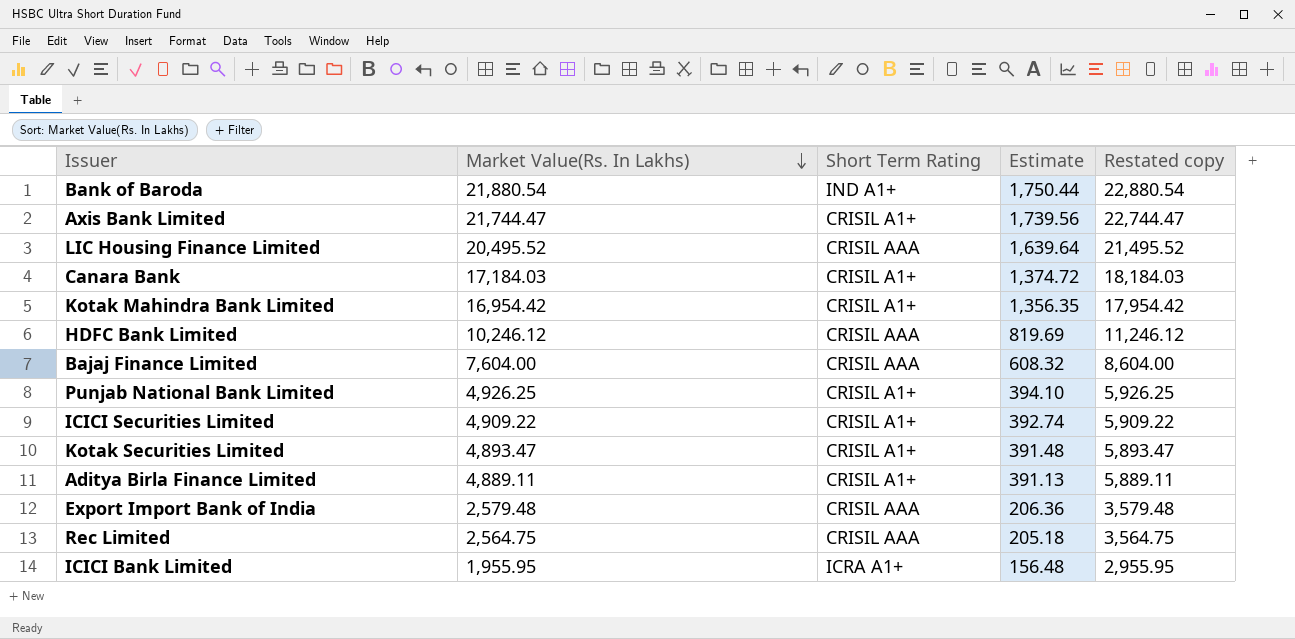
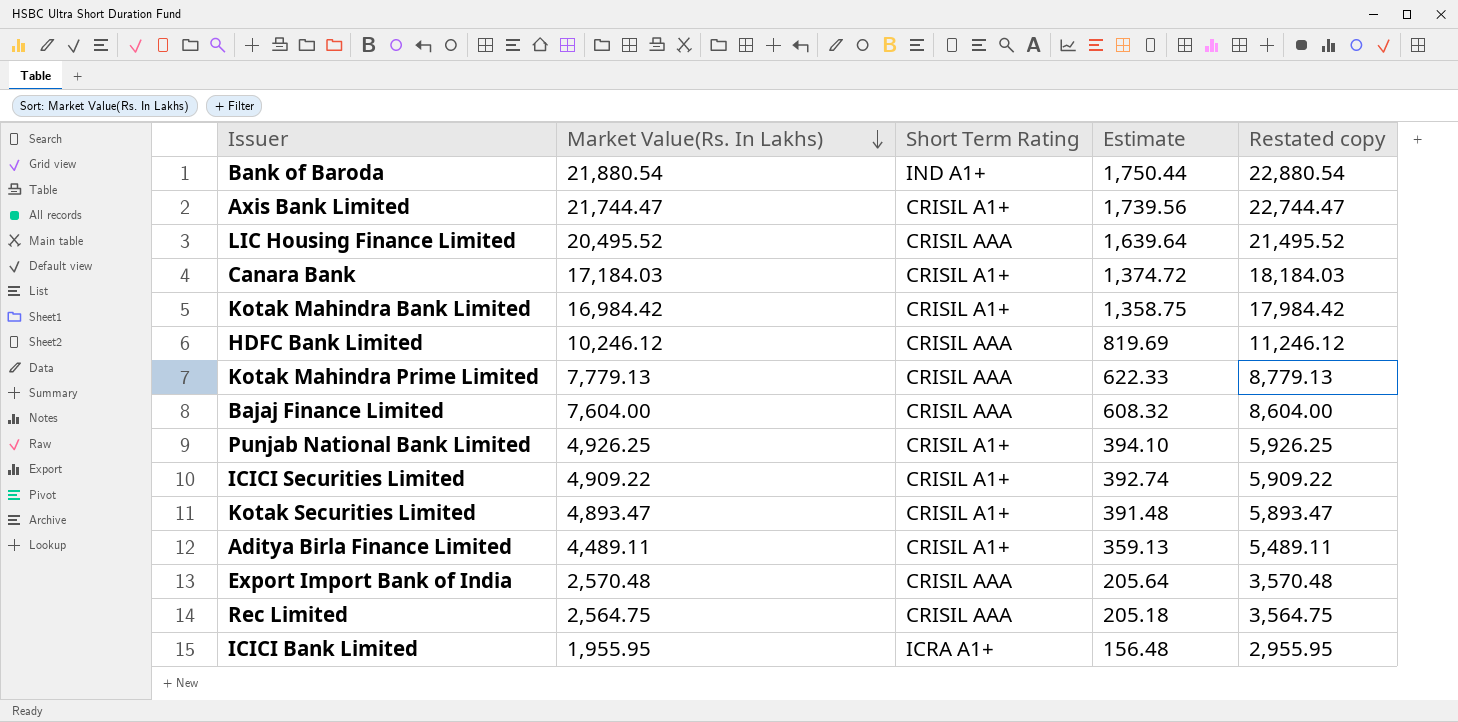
Kotak Mahindra Bank Limited | Market Value(Rs. In Lakhs): 16,954.42 -> 16,984.42
Kotak Mahindra Bank Limited | Estimate: 1,356.35 -> 1,358.75
Kotak Mahindra Bank Limited | Restated copy: 17,954.42 -> 17,984.42
row Kotak Mahindra Prime Limited: none -> 7,779.13 | CRISIL AAA | 622.33 | 8,779.13
Aditya Birla Finance Limited | Market Value(Rs. In Lakhs): 4,889.11 -> 4,489.11
Aditya Birla Finance Limited | Estimate: 391.13 -> 359.13
Aditya Birla Finance Limited | Restated copy: 5,889.11 -> 5,489.11
Export Import Bank of India | Market Value(Rs. In Lakhs): 2,579.48 -> 2,570.48
Export Import Bank of India | Estimate: 206.36 -> 205.64
Export Import Bank of India | Restated copy: 3,579.48 -> 3,570.48

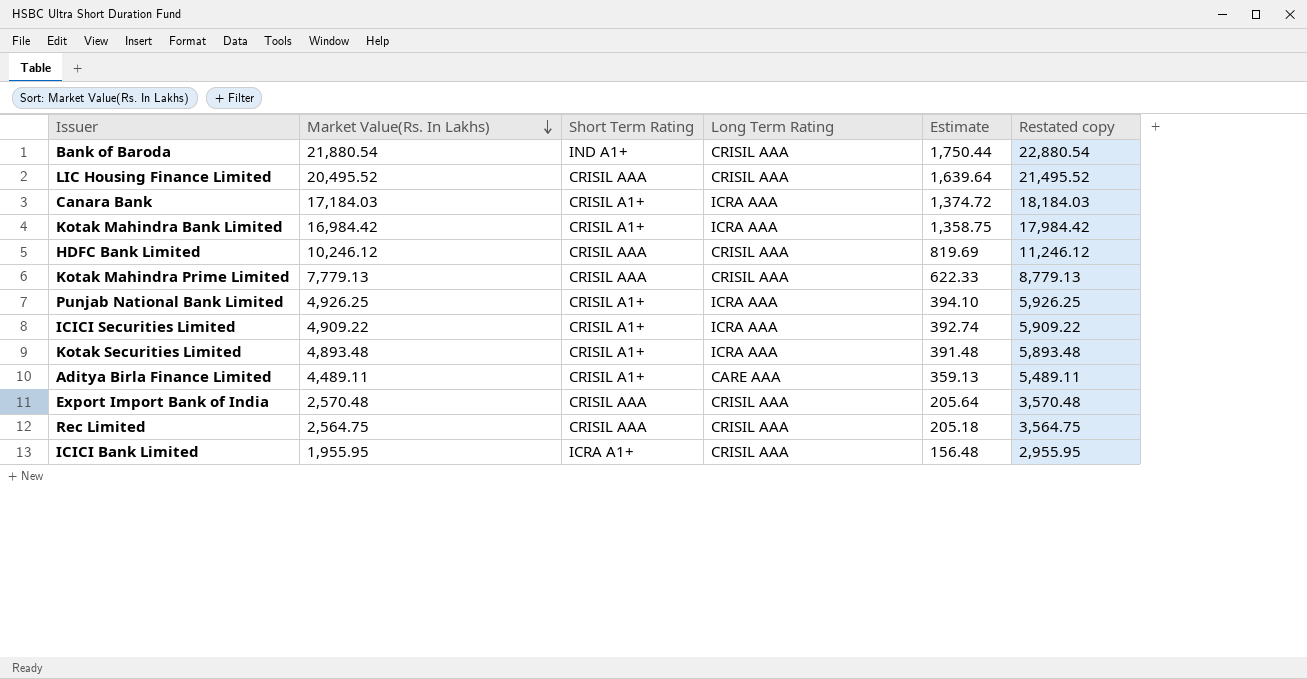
column Long Term Rating | position: none -> 4
row Axis Bank Limited: 21,744.47 | CRISIL A1+ | 1,739.56 | 22,744.47 -> none
row Bajaj Finance Limited: 7,604.00 | CRISIL AAA | 608.32 | 8,604.00 -> none
Kotak Securities Limited | Market Value(Rs. In Lakhs): 4,893.47 -> 4,893.48
Kotak Securities Limited | Restated copy: 5,893.47 -> 5,893.48

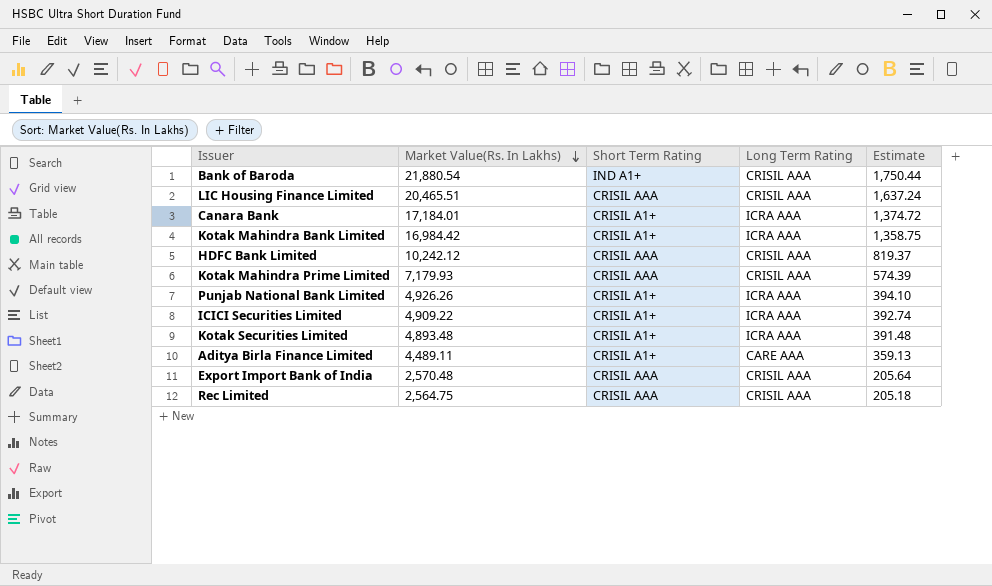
column Restated copy | formula: [Market Value(Rs. In Lakhs)] + 1000 -> none
row ICICI Bank Limited: 1,955.95 | ICRA A1+ | CRISIL AAA | 156.48 | 2,955.95 -> none
LIC Housing Finance Limited | Market Value(Rs. In Lakhs): 20,495.52 -> 20,465.51
LIC Housing Finance Limited | Estimate: 1,639.64 -> 1,637.24
Canara Bank | Market Value(Rs. In Lakhs): 17,184.03 -> 17,184.01
HDFC Bank Limited | Market Value(Rs. In Lakhs): 10,246.12 -> 10,242.12
HDFC Bank Limited | Estimate: 819.69 -> 819.37
Kotak Mahindra Prime Limited | Market Value(Rs. In Lakhs): 7,779.13 -> 7,179.93
Kotak Mahindra Prime Limited | Estimate: 622.33 -> 574.39
Punjab National Bank Limited | Market Value(Rs. In Lakhs): 4,926.25 -> 4,926.26

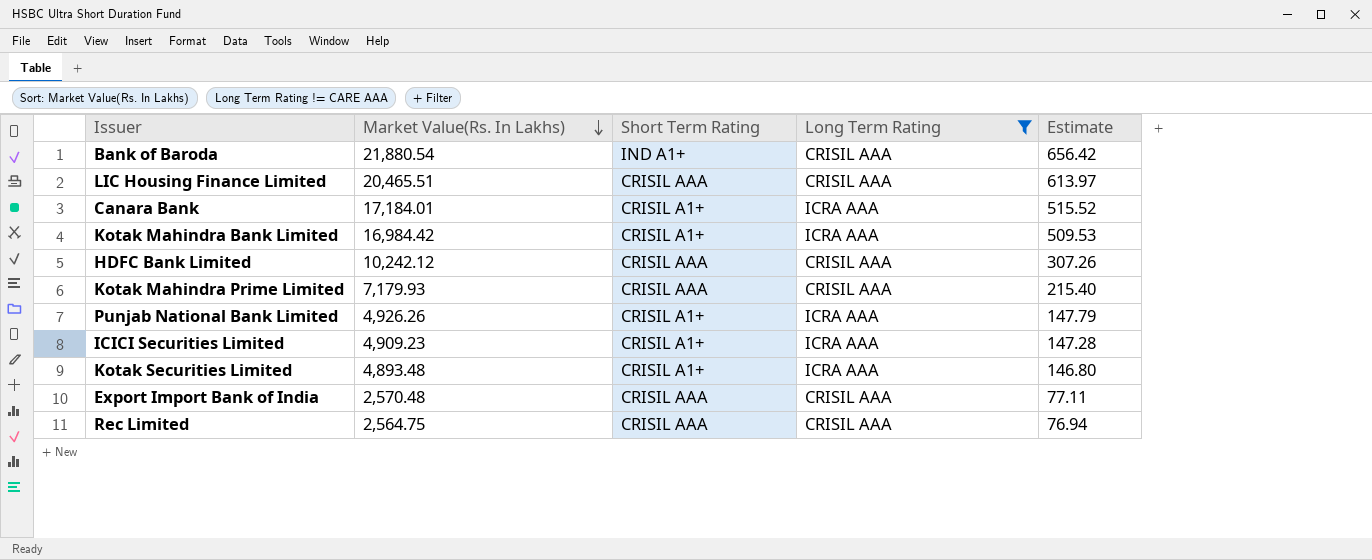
filter: none -> Long Term Rating != CARE AAA
column Estimate | formula: [Market Value(Rs. In Lakhs)] * 0.08 -> [Market Value(Rs. In Lakhs)] * 0.03
ICICI Securities Limited | Market Value(Rs. In Lakhs): 4,909.22 -> 4,909.23

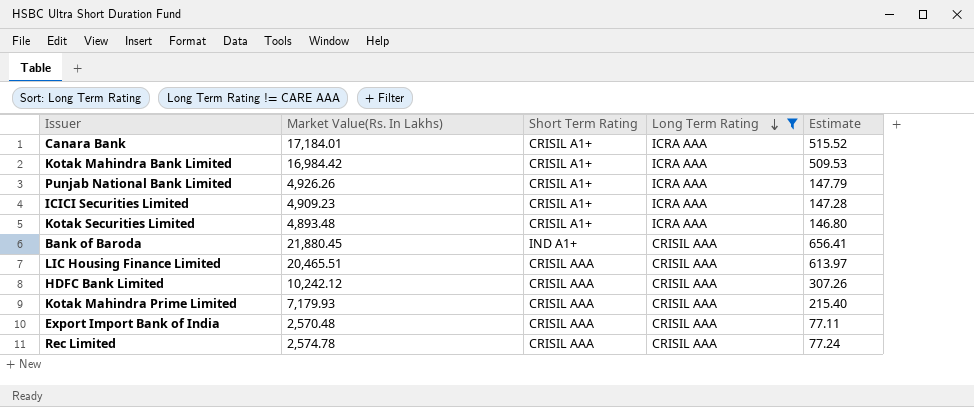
row order: Market Value(Rs. In Lakhs) descending -> Long Term Rating descending
Bank of Baroda | Market Value(Rs. In Lakhs): 21,880.54 -> 21,880.45
Bank of Baroda | Estimate: 656.42 -> 656.41
Rec Limited | Market Value(Rs. In Lakhs): 2,564.75 -> 2,574.78
Rec Limited | Estimate: 76.94 -> 77.24

